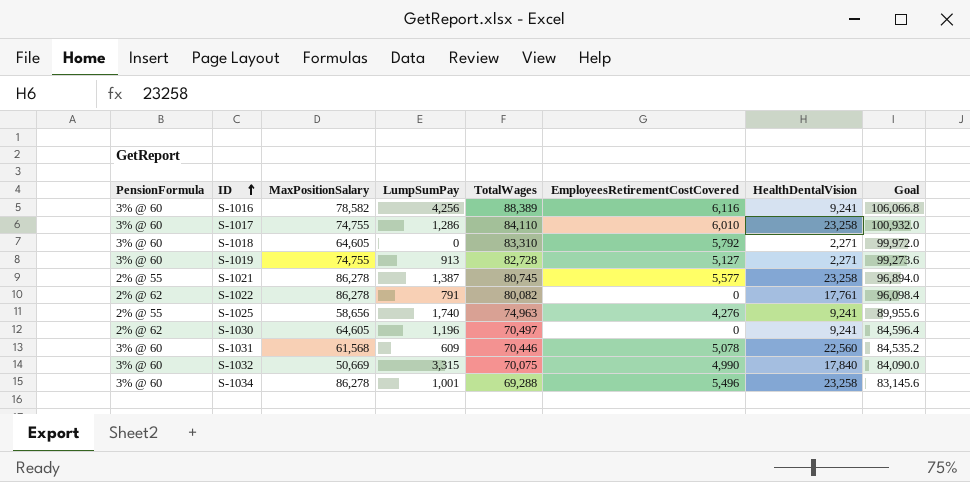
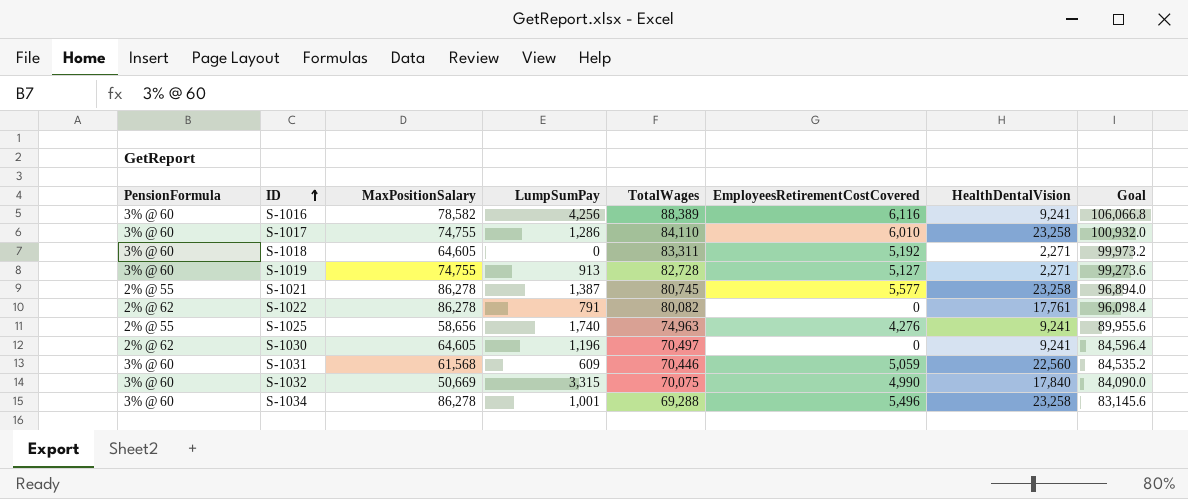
S-1018 | TotalWages: 83,310 -> 83,311
S-1018 | EmployeesRetirementCostCovered: 5,792 -> 5,192
S-1018 | Goal: 99,972.0 -> 99,973.2
S-1031 | EmployeesRetirementCostCovered: 5,078 -> 5,059

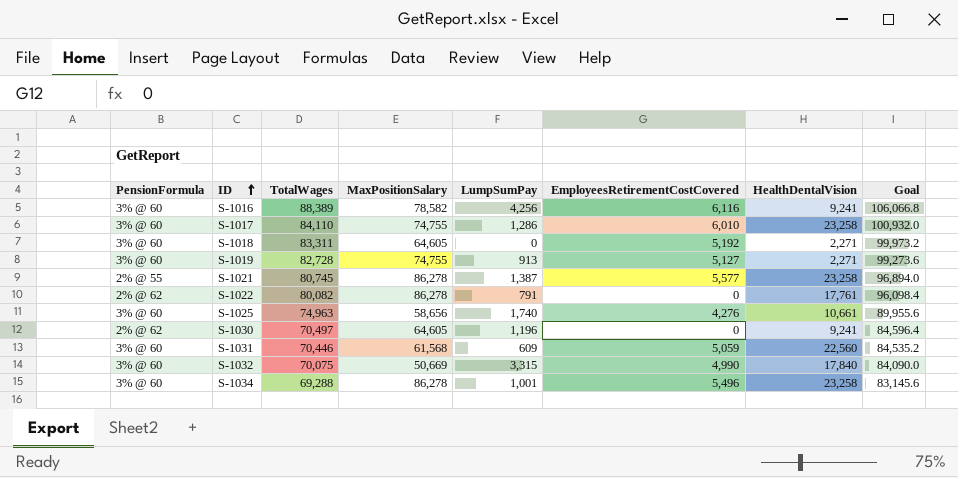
column TotalWages | position: 5 -> 3
S-1025 | PensionFormula: 2% @ 55 -> 3% @ 60
S-1025 | HealthDentalVision: 9,241 -> 10,661

